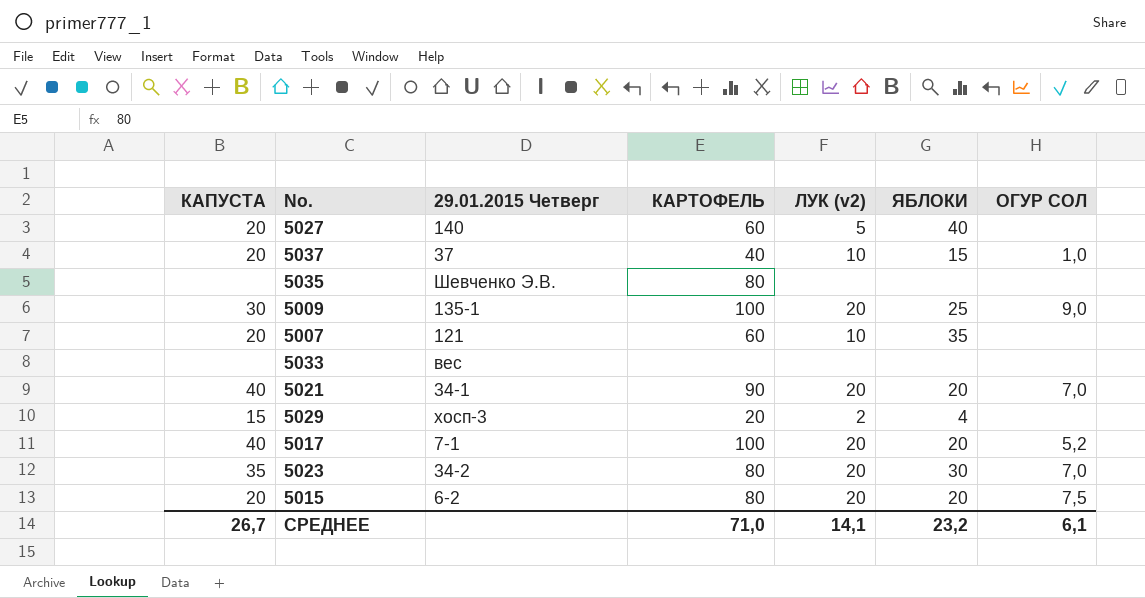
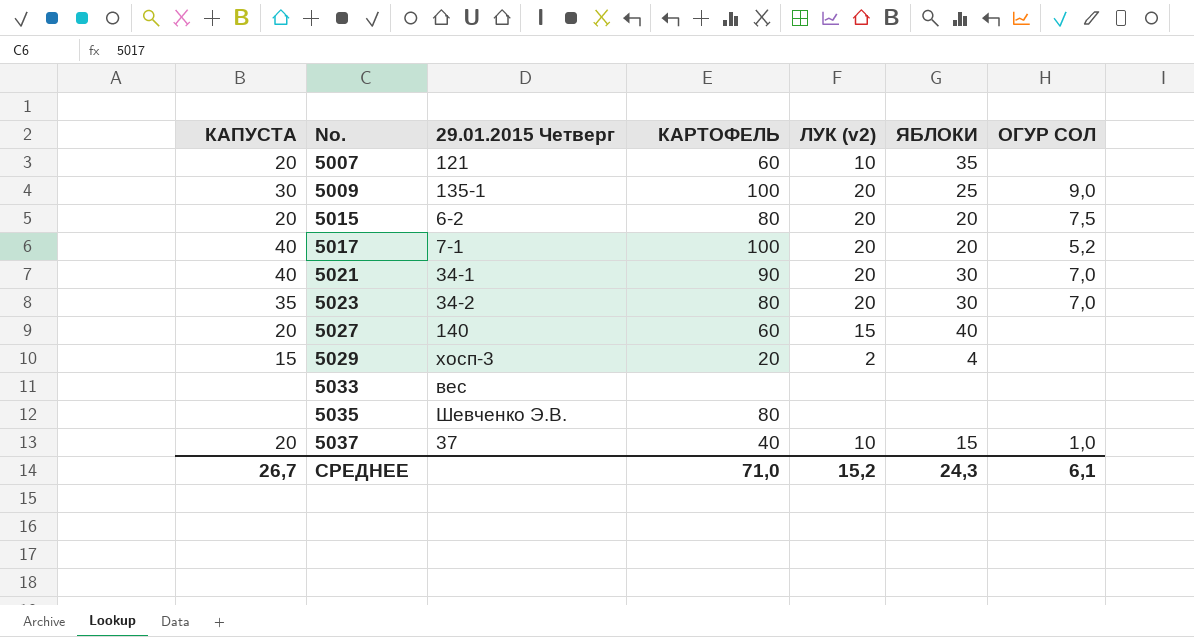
row order: none -> No. ascending
5021 | ЯБЛОКИ: 20 -> 30
5027 | ЛУК (v2): 5 -> 15
СРЕДНЕЕ | ЛУК (v2): 14,1 -> 15,2
СРЕДНЕЕ | ЯБЛОКИ: 23,2 -> 24,3

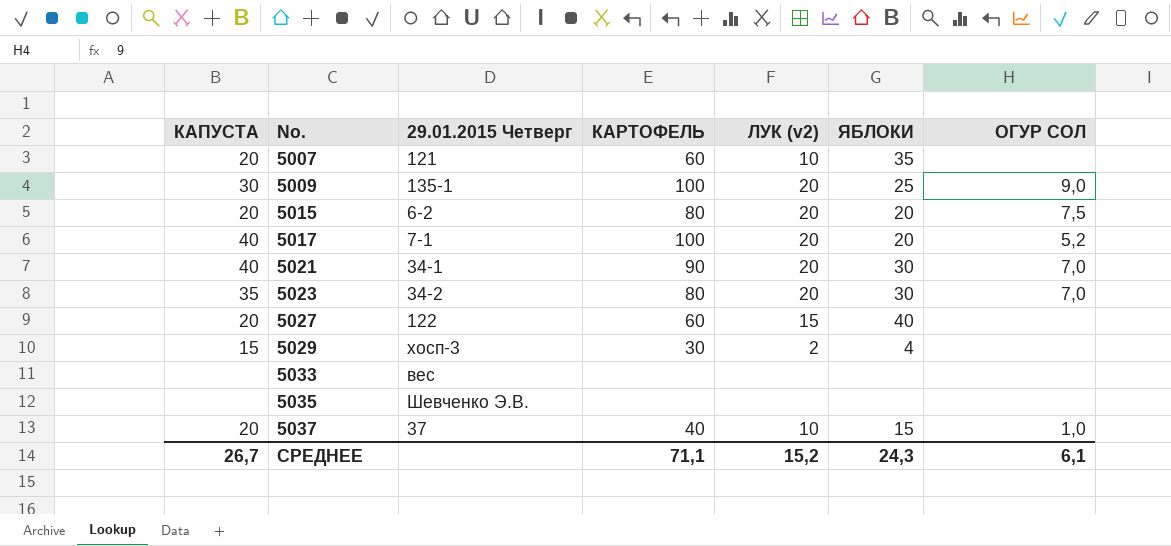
5027 | 29.01.2015 Четверг: 140 -> 122
5029 | КАРТОФЕЛЬ: 20 -> 30
5035 | КАРТОФЕЛЬ: 80 -> none
СРЕДНЕЕ | КАРТОФЕЛЬ: 71,0 -> 71,1

